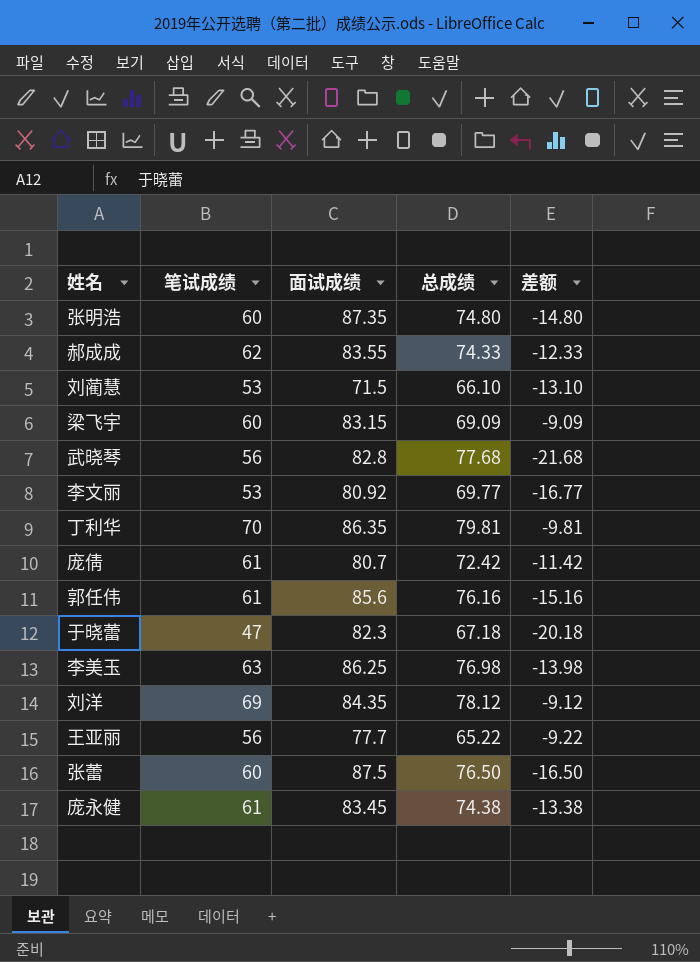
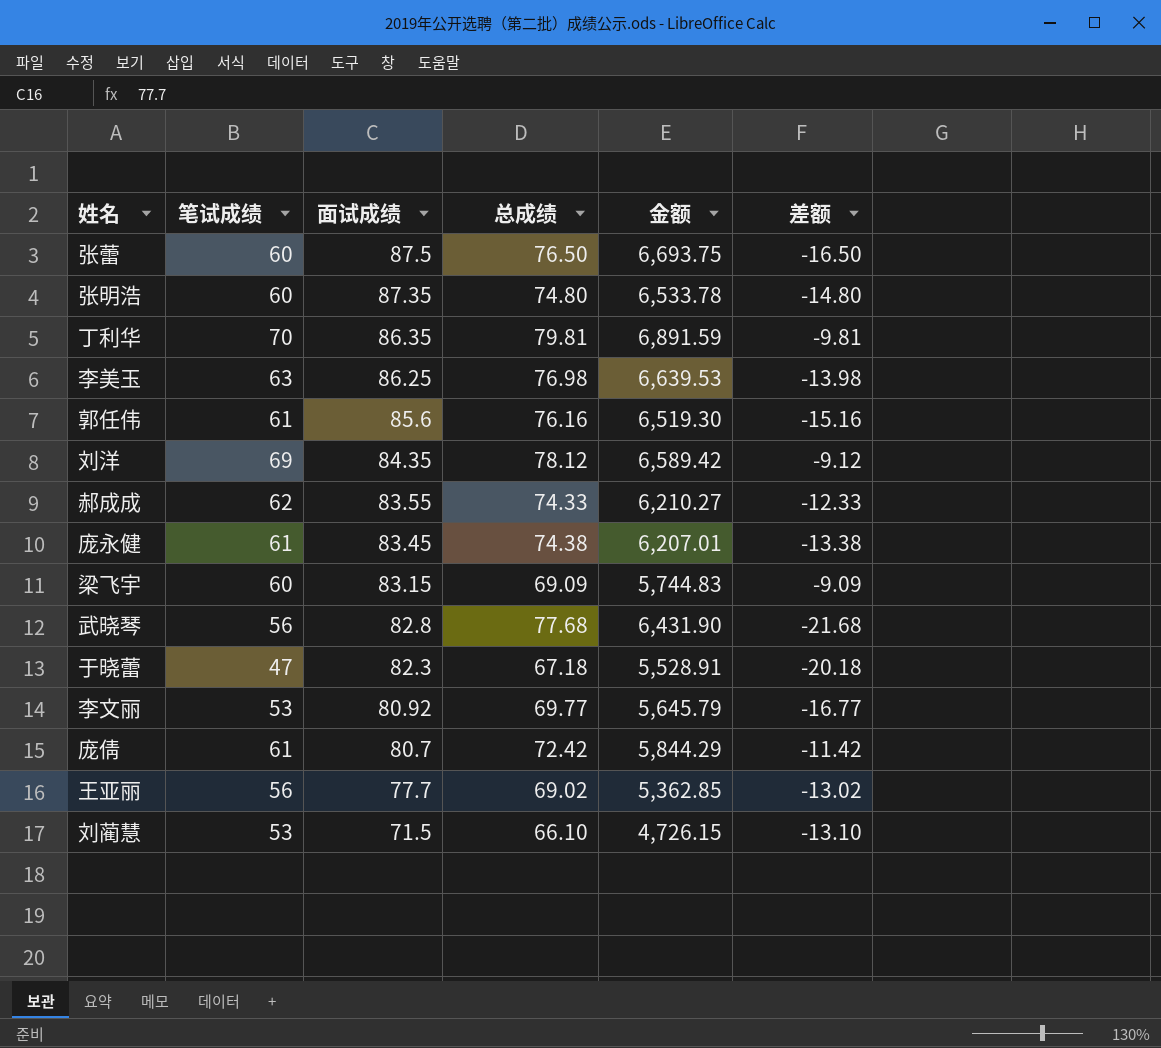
row order: none -> 面试成绩 descending
column 金额 | formula: none -> [面试成绩] * [总成绩]
王亚丽 | 总成绩: 65.22 -> 69.02
王亚丽 | 差额: -9.22 -> -13.02

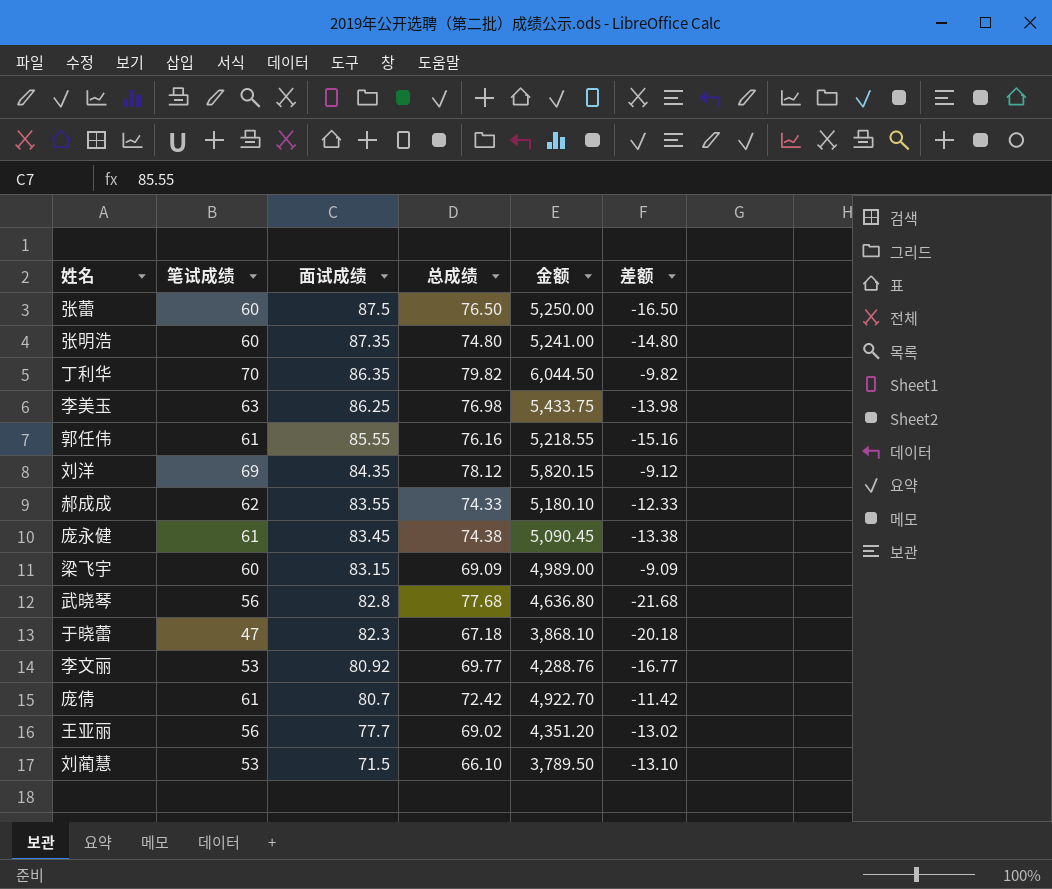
column 金额 | formula: [面试成绩] * [总成绩] -> [笔试成绩] * [面试成绩]
丁利华 | 总成绩: 79.81 -> 79.82
丁利华 | 差额: -9.81 -> -9.82
郭任伟 | 面试成绩: 85.6 -> 85.55

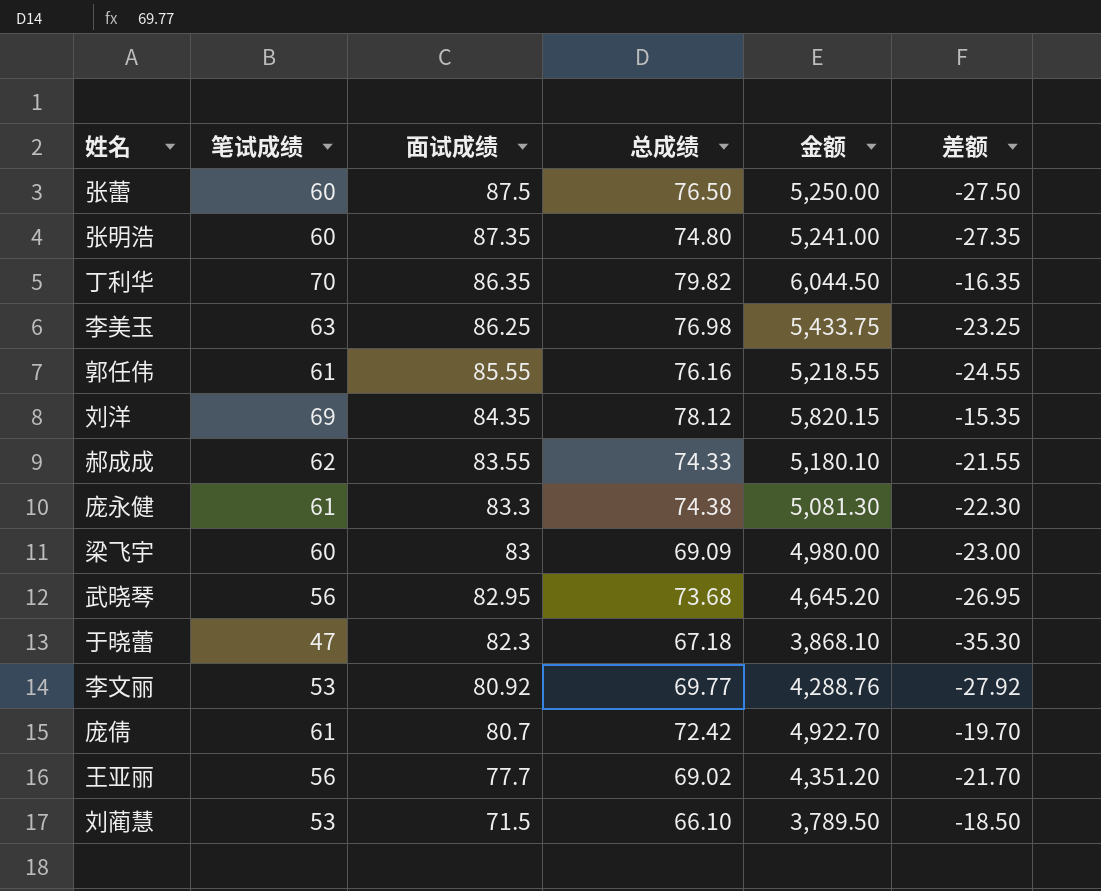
column 差额 | formula: [笔试成绩] - [总成绩] -> [笔试成绩] - [面试成绩]
庞永健 | 面试成绩: 83.45 -> 83.3
庞永健 | 金额: 5,090.45 -> 5,081.30
梁飞宇 | 面试成绩: 83.15 -> 83
梁飞宇 | 金额: 4,989.00 -> 4,980.00
武晓琴 | 面试成绩: 82.8 -> 82.95
武晓琴 | 总成绩: 77.68 -> 73.68
武晓琴 | 金额: 4,636.80 -> 4,645.20

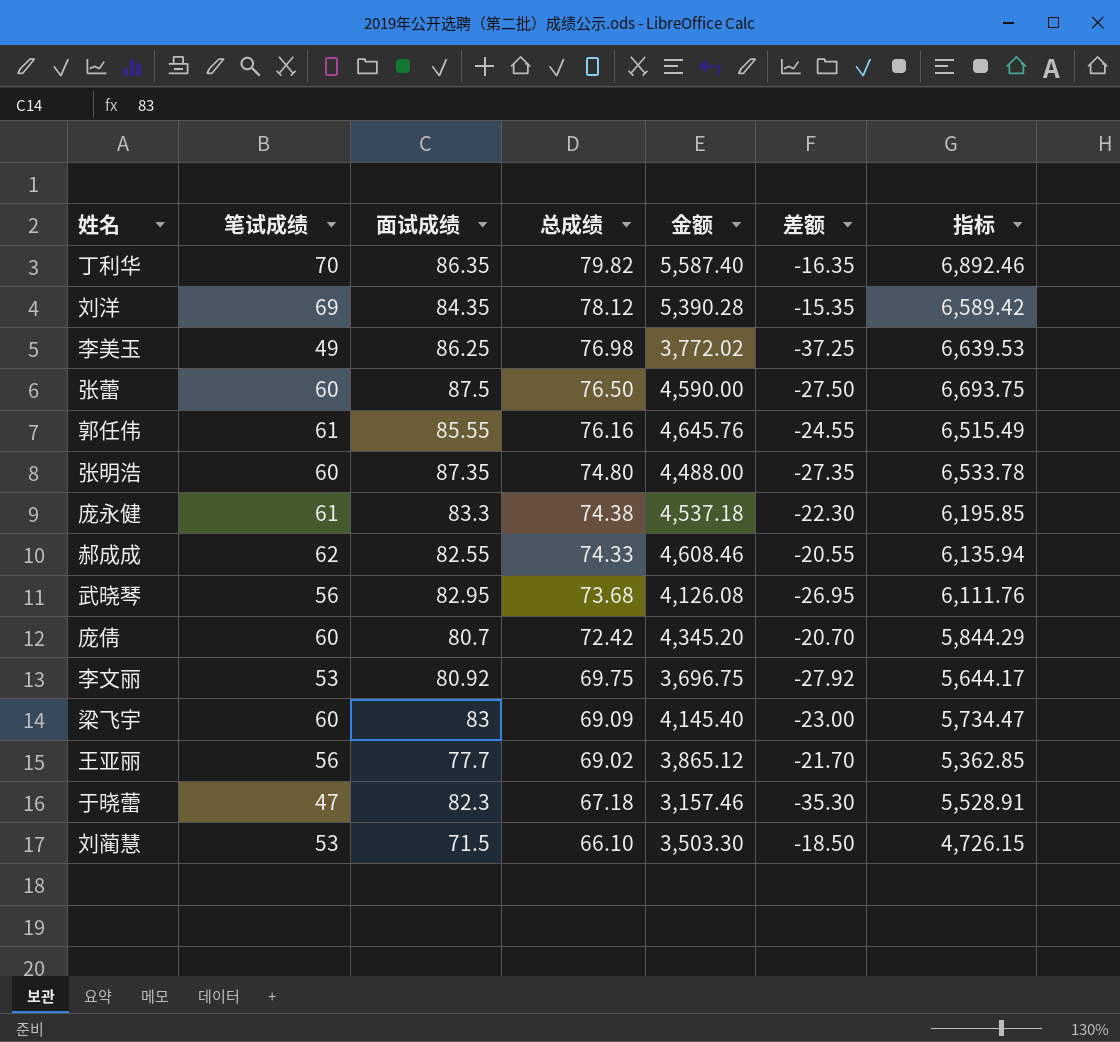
row order: 面试成绩 descending -> 总成绩 descending
column 金额 | formula: [笔试成绩] * [面试成绩] -> [笔试成绩] * [总成绩]
column 指标 | formula: none -> [面试成绩] * [总成绩]
李美玉 | 笔试成绩: 63 -> 49
李美玉 | 差额: -23.25 -> -37.25
郝成成 | 面试成绩: 83.55 -> 82.55
郝成成 | 差额: -21.55 -> -20.55
庞倩 | 笔试成绩: 61 -> 60
庞倩 | 差额: -19.70 -> -20.70
李文丽 | 总成绩: 69.77 -> 69.75

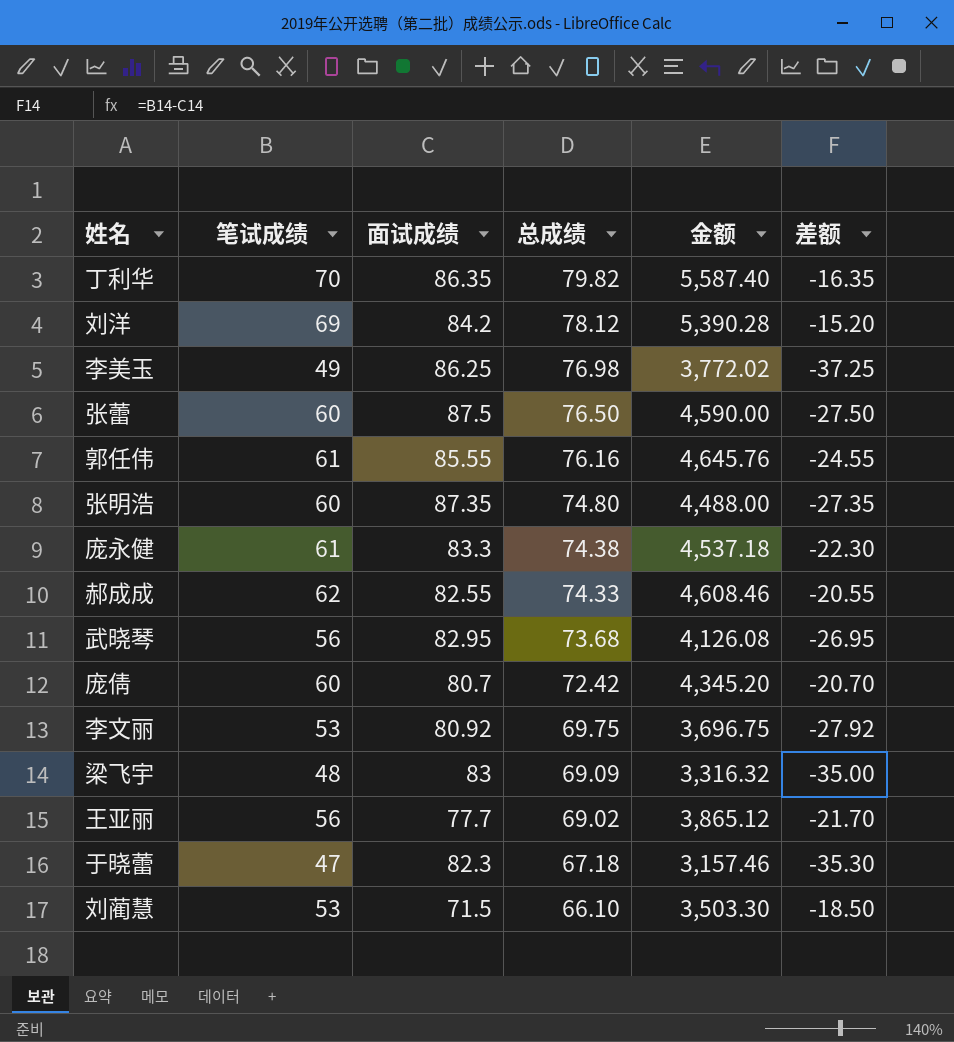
column 指标 | formula: [面试成绩] * [总成绩] -> none
刘洋 | 面试成绩: 84.35 -> 84.2
刘洋 | 差额: -15.35 -> -15.20
梁飞宇 | 笔试成绩: 60 -> 48
梁飞宇 | 金额: 4,145.40 -> 3,316.32
梁飞宇 | 差额: -23.00 -> -35.00

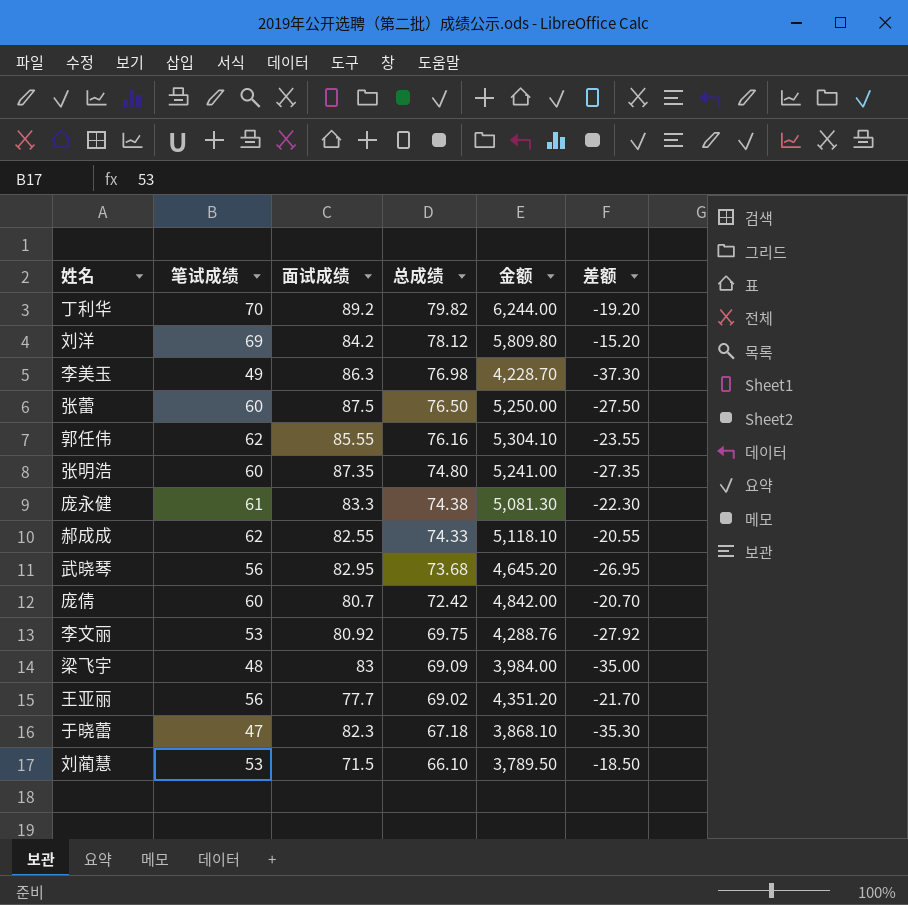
column 金额 | formula: [笔试成绩] * [总成绩] -> [笔试成绩] * [面试成绩]
丁利华 | 面试成绩: 86.35 -> 89.2
丁利华 | 差额: -16.35 -> -19.20
李美玉 | 面试成绩: 86.25 -> 86.3
李美玉 | 差额: -37.25 -> -37.30
郭任伟 | 笔试成绩: 61 -> 62
郭任伟 | 差额: -24.55 -> -23.55

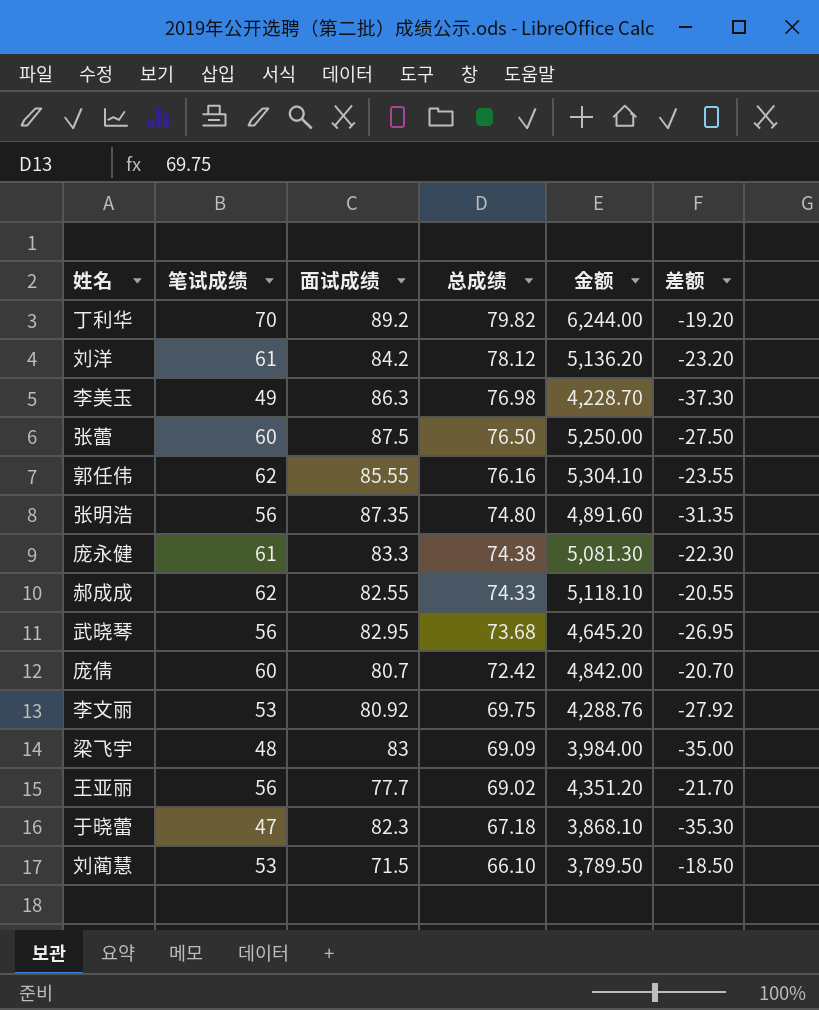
刘洋 | 笔试成绩: 69 -> 61
刘洋 | 金额: 5,809.80 -> 5,136.20
刘洋 | 差额: -15.20 -> -23.20
张明浩 | 笔试成绩: 60 -> 56
张明浩 | 金额: 5,241.00 -> 4,891.60
张明浩 | 差额: -27.35 -> -31.35

